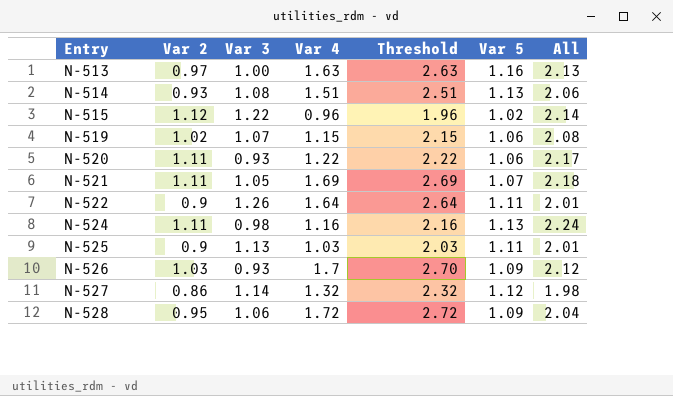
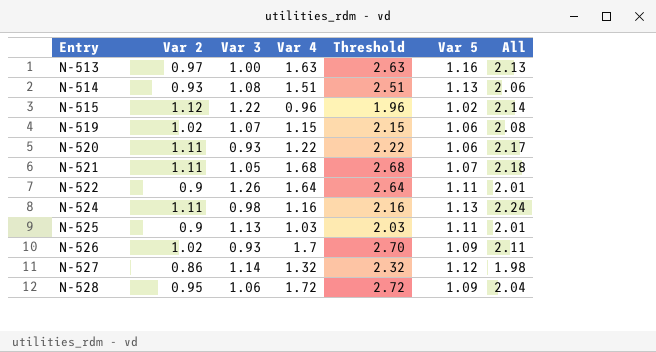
N-521 | Var 4: 1.69 -> 1.68
N-521 | Threshold: 2.69 -> 2.68
N-526 | Var 2: 1.03 -> 1.02
N-526 | All: 2.12 -> 2.11

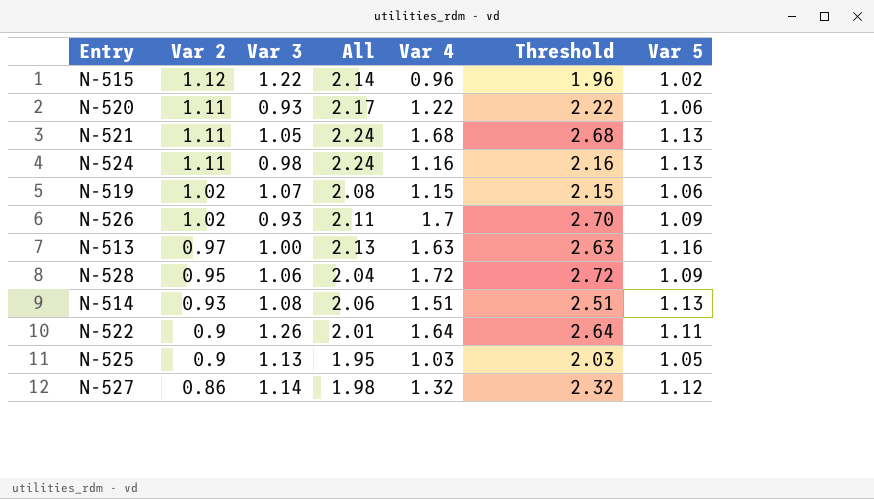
row order: Entry ascending -> Var 2 descending
column All | position: 7 -> 4
N-521 | All: 2.18 -> 2.24
N-521 | Var 5: 1.07 -> 1.13
N-525 | All: 2.01 -> 1.95
N-525 | Var 5: 1.11 -> 1.05

